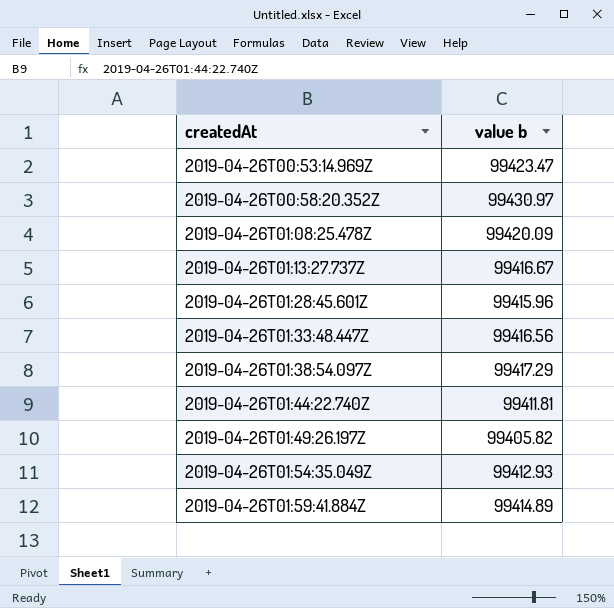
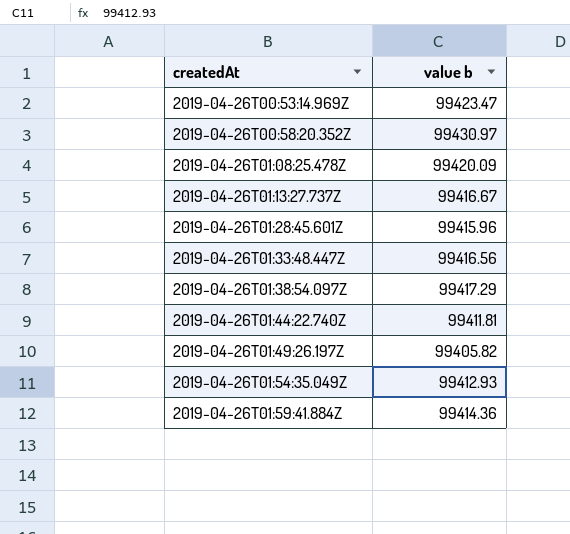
2019-04-26T01:59:41.884Z | value b: 99414.89 -> 99414.36

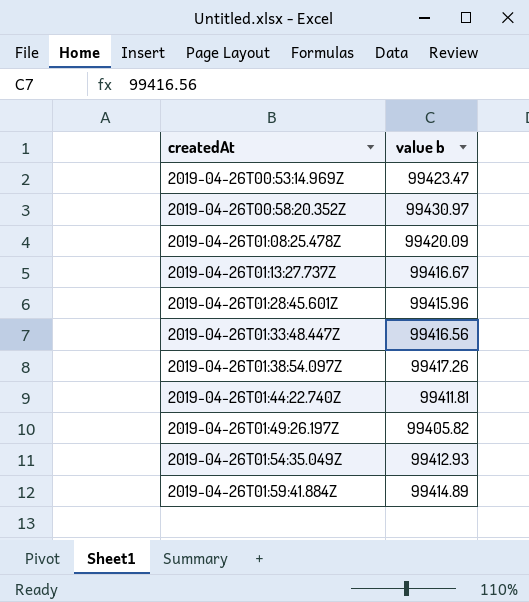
2019-04-26T01:38:54.097Z | value b: 99417.29 -> 99417.26
2019-04-26T01:59:41.884Z | value b: 99414.36 -> 99414.89

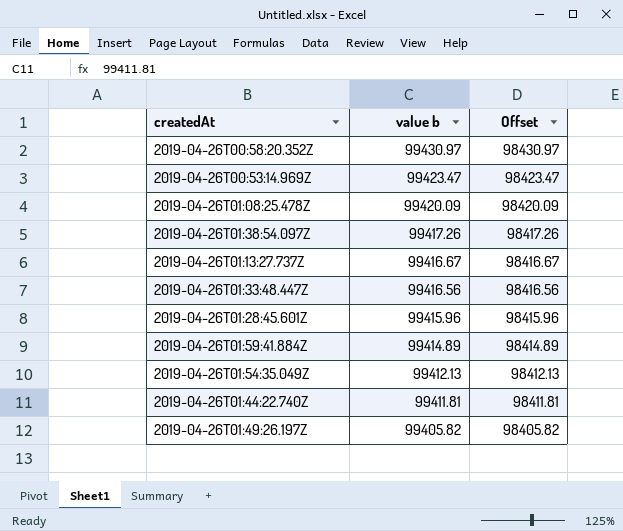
row order: createdAt ascending -> value b descending
column Offset | formula: none -> [value b] - 1000
2019-04-26T01:54:35.049Z | value b: 99412.93 -> 99412.13

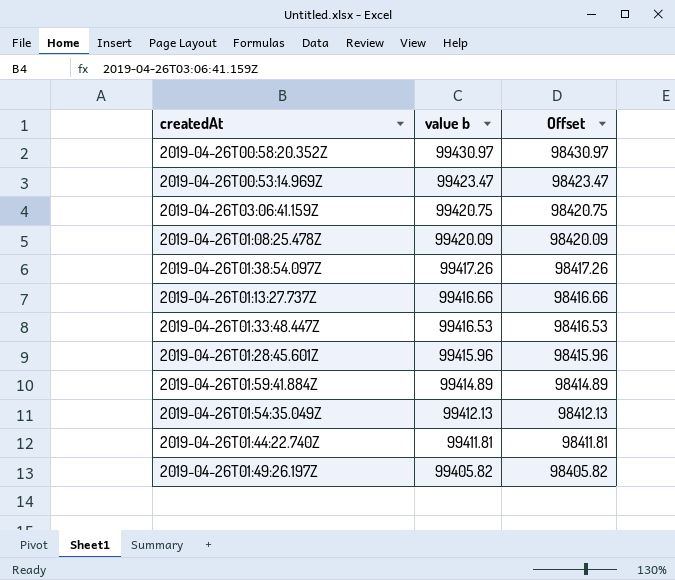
row 2019-04-26T03:06:41.159Z: none -> 99420.75 | 98420.75
2019-04-26T01:13:27.737Z | value b: 99416.67 -> 99416.66
2019-04-26T01:13:27.737Z | Offset: 98416.67 -> 98416.66
2019-04-26T01:33:48.447Z | value b: 99416.56 -> 99416.53
2019-04-26T01:33:48.447Z | Offset: 98416.56 -> 98416.53

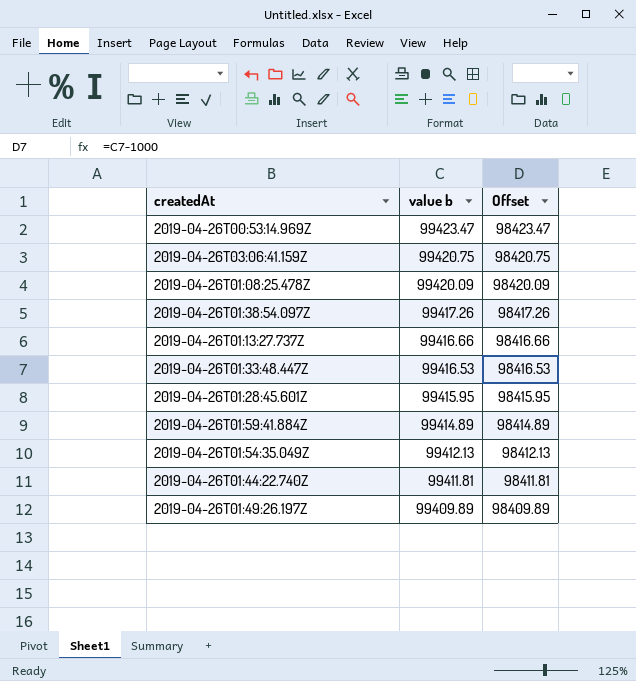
row 2019-04-26T00:58:20.352Z: 99430.97 | 98430.97 -> none
2019-04-26T01:28:45.601Z | value b: 99415.96 -> 99415.95
2019-04-26T01:28:45.601Z | Offset: 98415.96 -> 98415.95
2019-04-26T01:49:26.197Z | value b: 99405.82 -> 99409.89
2019-04-26T01:49:26.197Z | Offset: 98405.82 -> 98409.89

